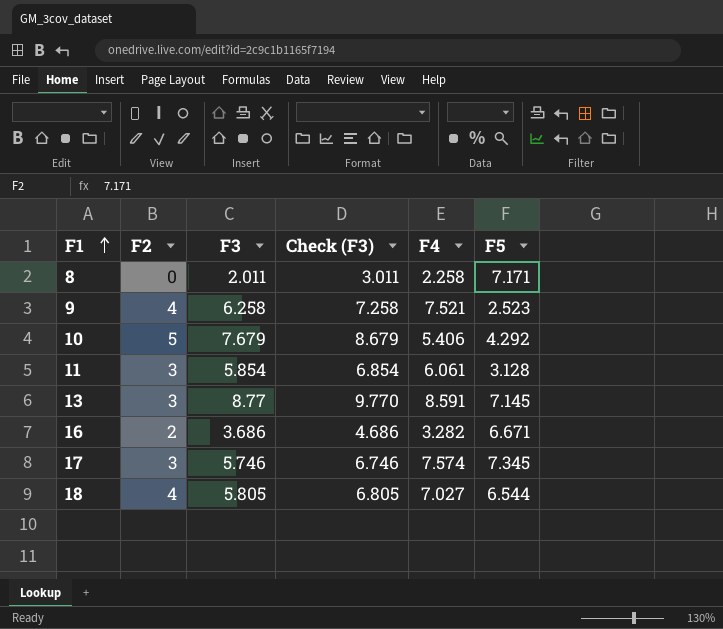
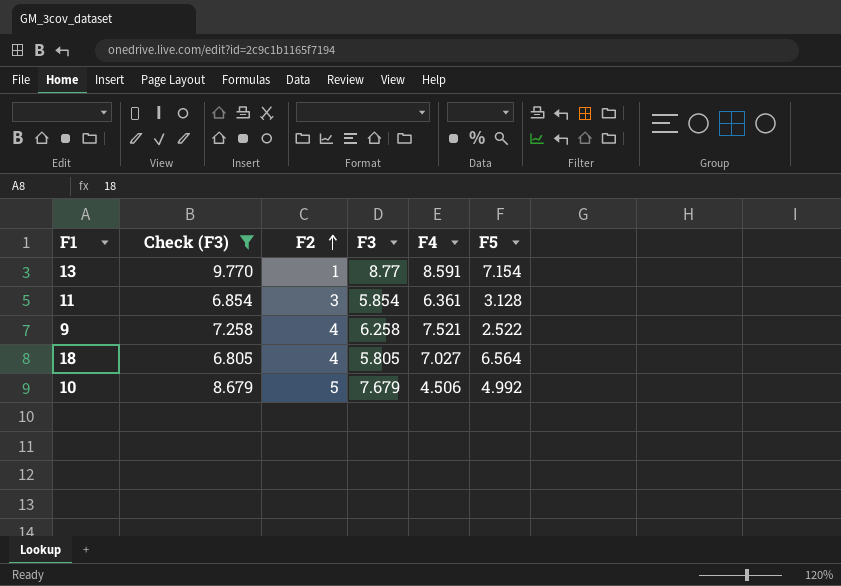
filter: none -> Check (F3) >= 6.805
row order: F1 ascending -> F2 ascending
column Check (F3) | position: 4 -> 2
13 | F2: 3 -> 1
13 | F5: 7.145 -> 7.154
11 | F4: 6.061 -> 6.361
9 | F5: 2.523 -> 2.522
18 | F5: 6.544 -> 6.564
10 | F4: 5.406 -> 4.506
10 | F5: 4.292 -> 4.992

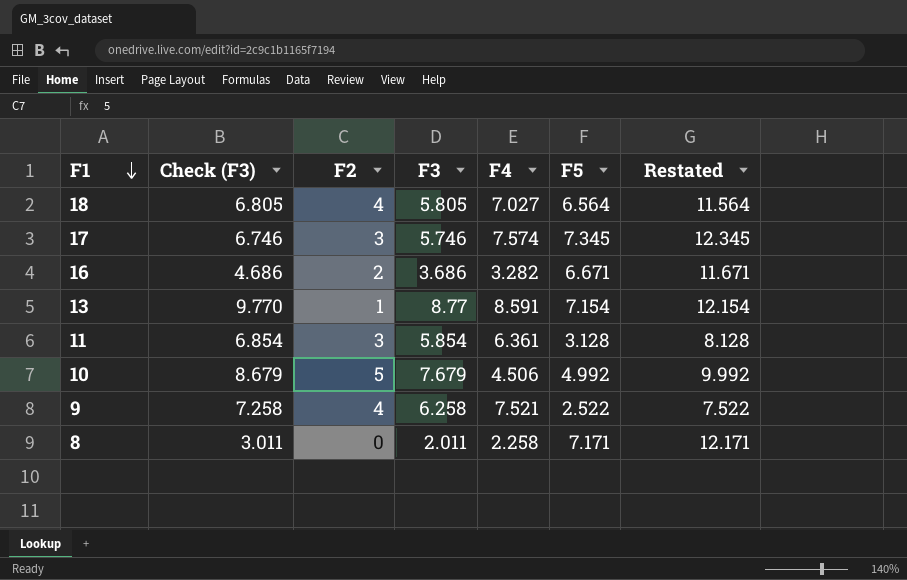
filter: Check (F3) >= 6.805 -> none
row order: F2 ascending -> F1 descending
column Restated | formula: none -> [F5] + 5

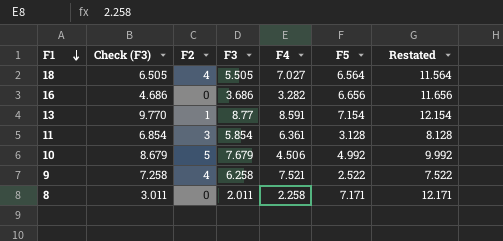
row 17: 6.746 | 3 | 5.746 | 7.574 | 7.345 | 12.345 -> none
18 | Check (F3): 6.805 -> 6.505
18 | F3: 5.805 -> 5.505
16 | F2: 2 -> 0
16 | F5: 6.671 -> 6.656
16 | Restated: 11.671 -> 11.656

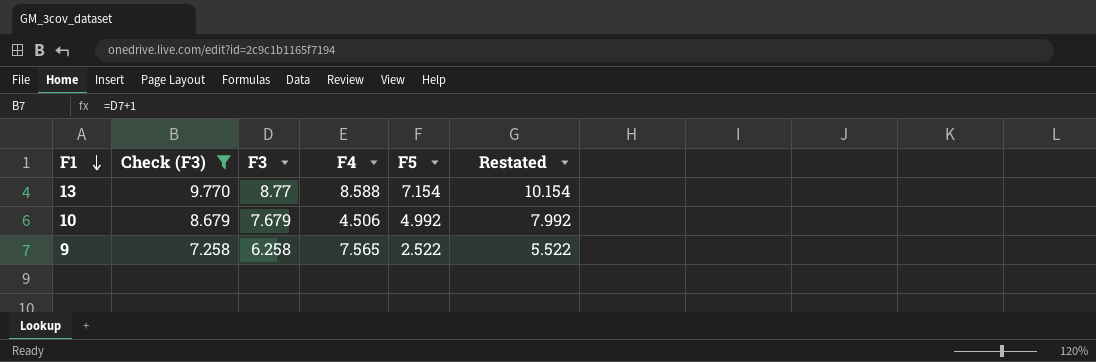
filter: none -> Check (F3) >= 7.258
column F2 | position: 3 -> none
column Restated | formula: [F5] + 5 -> [F5] + 3
13 | F4: 8.591 -> 8.588
9 | F4: 7.521 -> 7.565

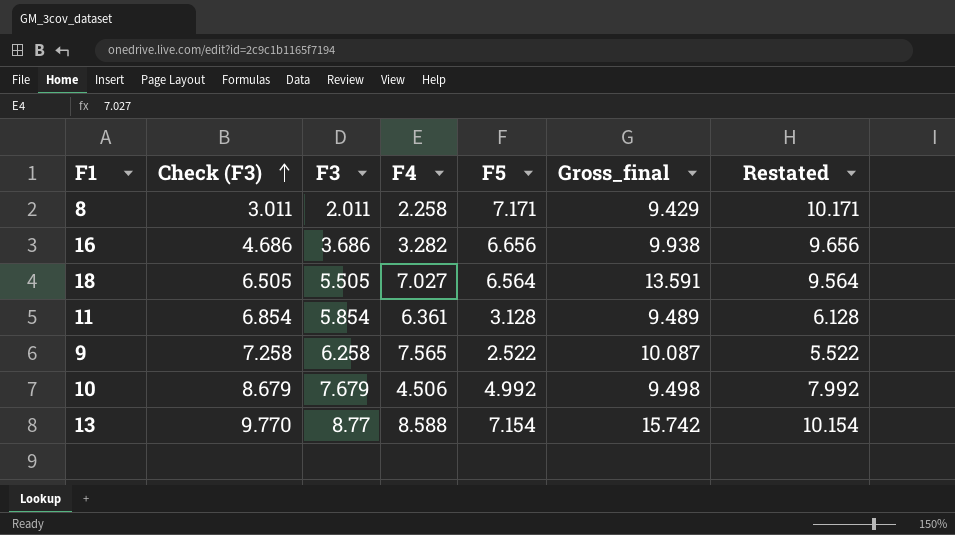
filter: Check (F3) >= 7.258 -> none
row order: F1 descending -> Check (F3) ascending
column Gross_final | formula: none -> [F4] + [F5]

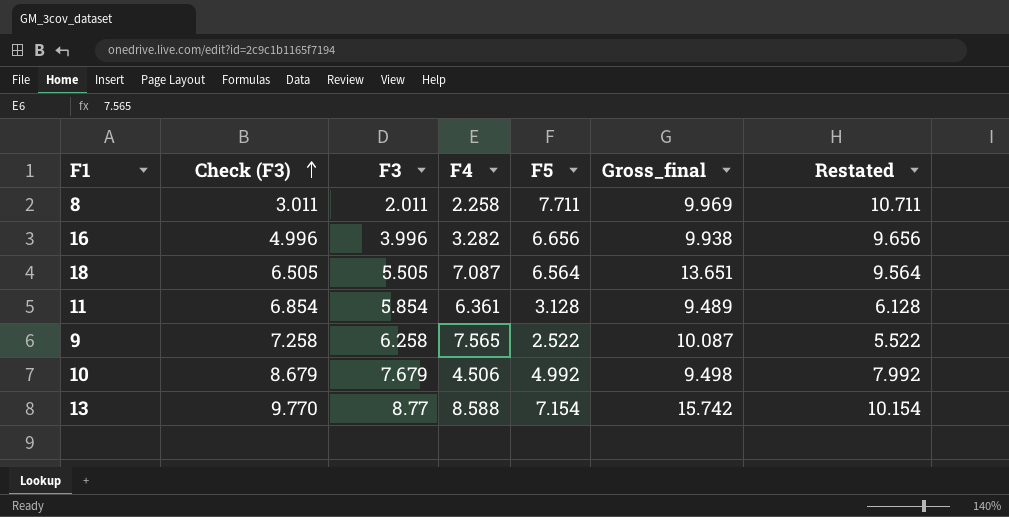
8 | F5: 7.171 -> 7.711
8 | Gross_final: 9.429 -> 9.969
8 | Restated: 10.171 -> 10.711
16 | Check (F3): 4.686 -> 4.996
16 | F3: 3.686 -> 3.996
18 | F4: 7.027 -> 7.087
18 | Gross_final: 13.591 -> 13.651

